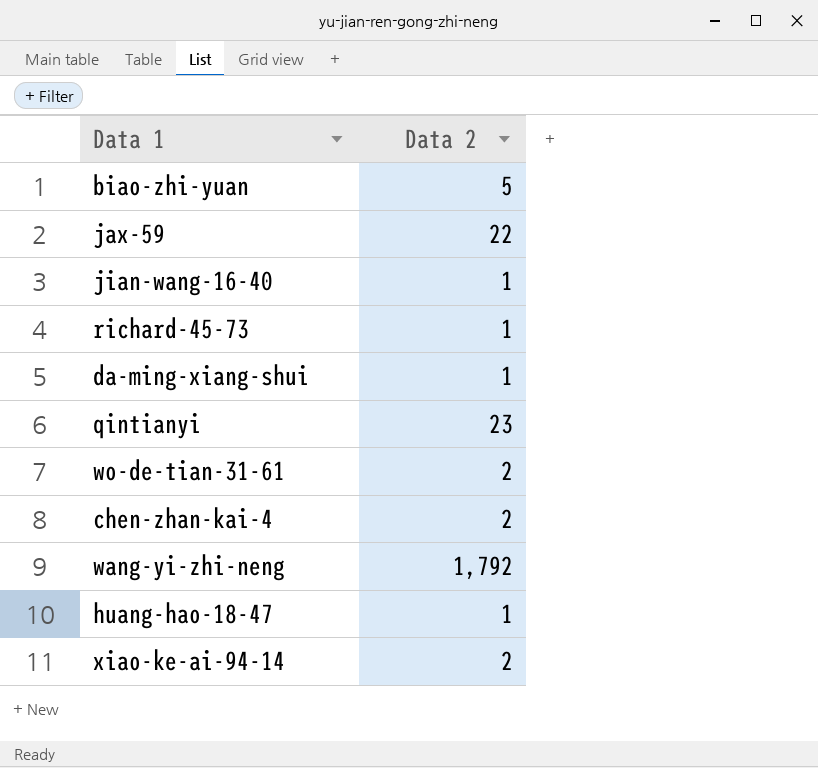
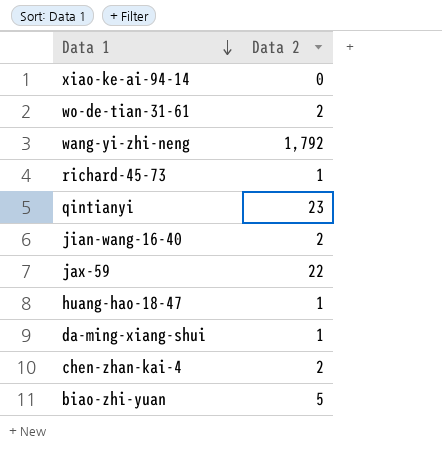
row order: none -> Data 1 descending
xiao-ke-ai-94-14 | Data 2: 2 -> 0
jian-wang-16-40 | Data 2: 1 -> 2

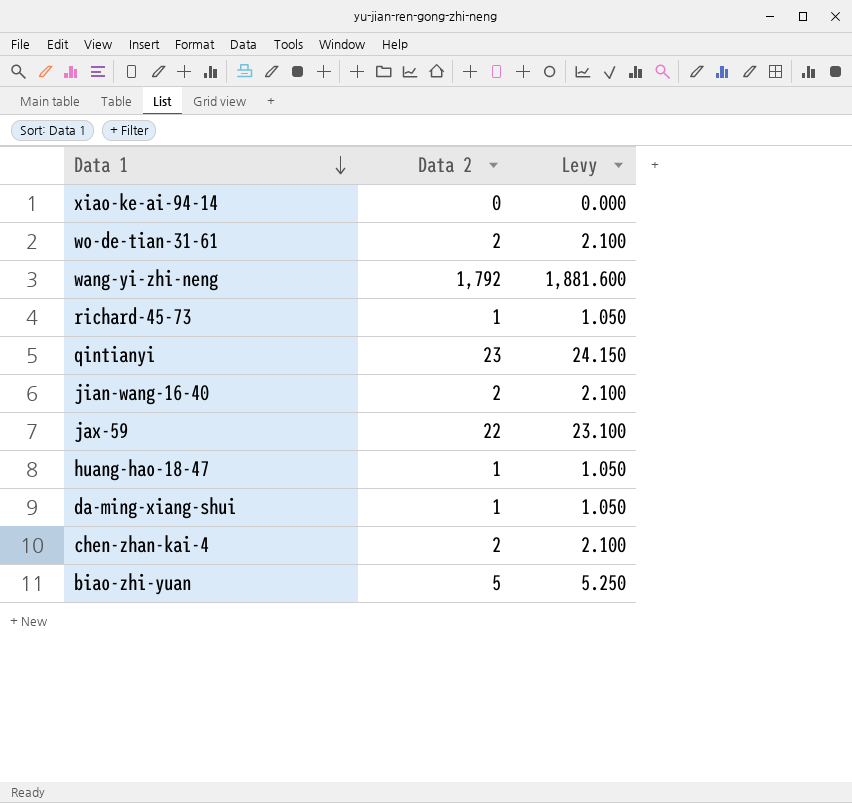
column Levy | formula: none -> [Data 2] * 1.05

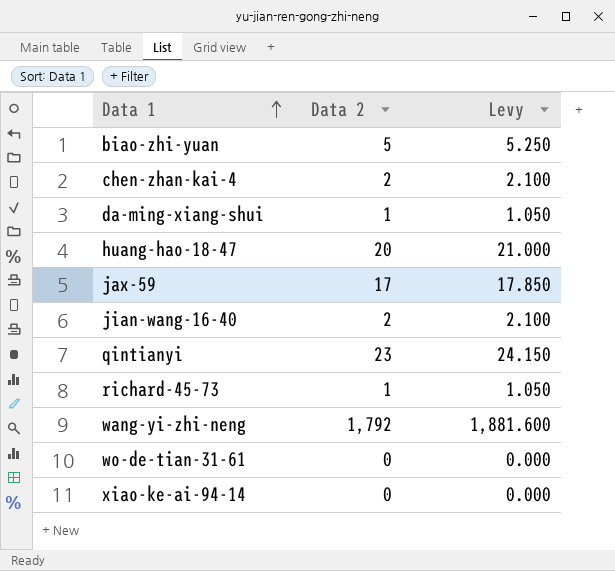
row order: Data 1 descending -> Data 1 ascending
huang-hao-18-47 | Data 2: 1 -> 20
huang-hao-18-47 | Levy: 1.050 -> 21.000
jax-59 | Data 2: 22 -> 17
jax-59 | Levy: 23.100 -> 17.850
wo-de-tian-31-61 | Data 2: 2 -> 0
wo-de-tian-31-61 | Levy: 2.100 -> 0.000

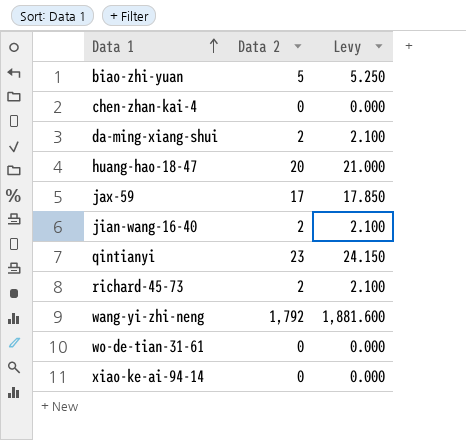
chen-zhan-kai-4 | Data 2: 2 -> 0
chen-zhan-kai-4 | Levy: 2.100 -> 0.000
da-ming-xiang-shui | Data 2: 1 -> 2
da-ming-xiang-shui | Levy: 1.050 -> 2.100
richard-45-73 | Data 2: 1 -> 2
richard-45-73 | Levy: 1.050 -> 2.100

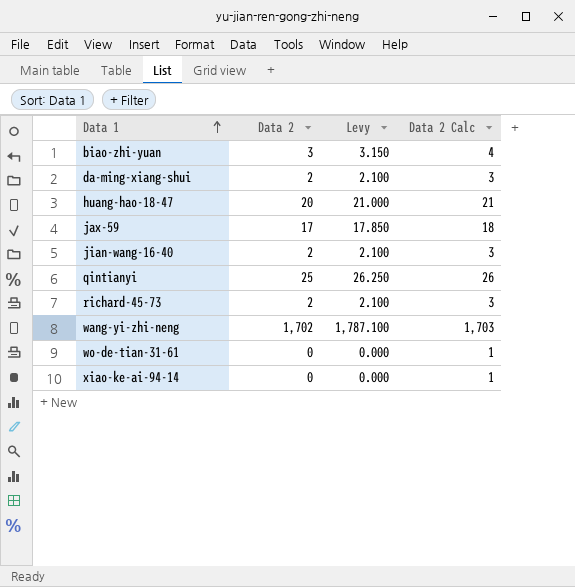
column Data 2 Calc | formula: none -> [Data 2] + 1
row chen-zhan-kai-4: 0 | 0.000 -> none
biao-zhi-yuan | Data 2: 5 -> 3
biao-zhi-yuan | Levy: 5.250 -> 3.150
qintianyi | Data 2: 23 -> 25
qintianyi | Levy: 24.150 -> 26.250
wang-yi-zhi-neng | Data 2: 1,792 -> 1,702
wang-yi-zhi-neng | Levy: 1,881.600 -> 1,787.100

